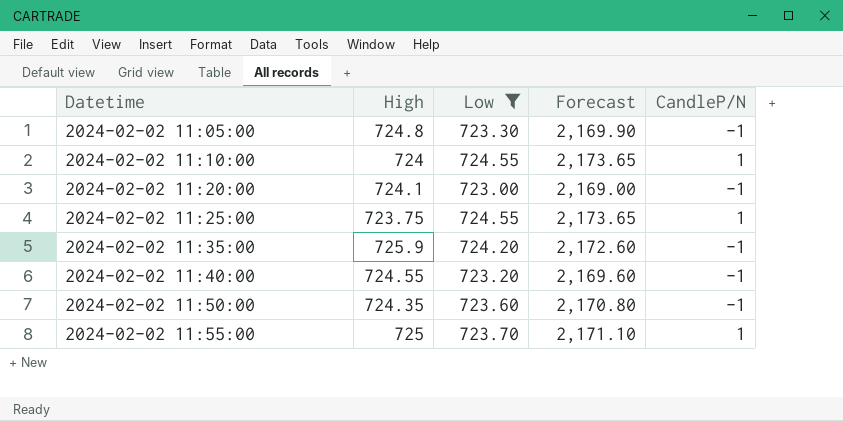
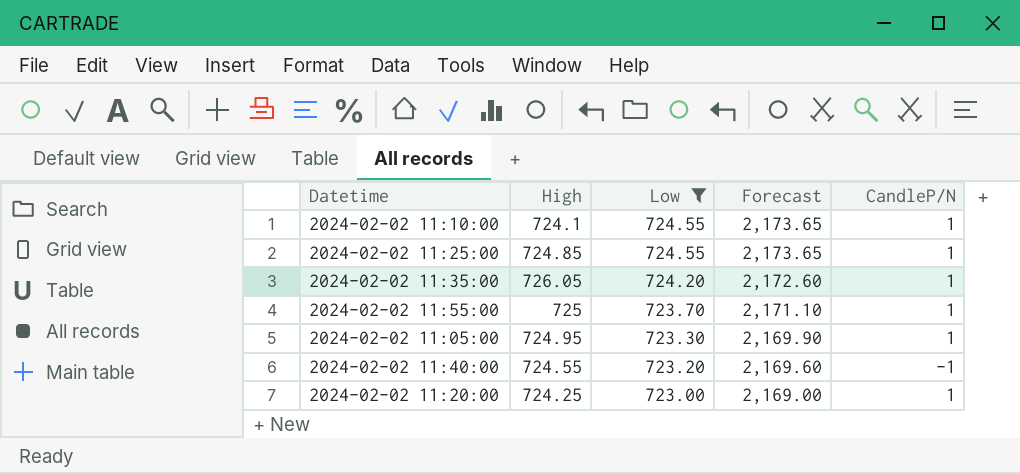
row order: Datetime ascending -> Low descending
row 2024-02-02 11:50:00: 724.35 | 723.60 | 2,170.80 | -1 -> none
2024-02-02 11:10:00 | High: 724 -> 724.1
2024-02-02 11:25:00 | High: 723.75 -> 724.85
2024-02-02 11:35:00 | High: 725.9 -> 726.05
2024-02-02 11:35:00 | CandleP/N: -1 -> 1
2024-02-02 11:05:00 | High: 724.8 -> 724.95
2024-02-02 11:05:00 | CandleP/N: -1 -> 1
2024-02-02 11:20:00 | High: 724.1 -> 724.25
2024-02-02 11:20:00 | CandleP/N: -1 -> 1

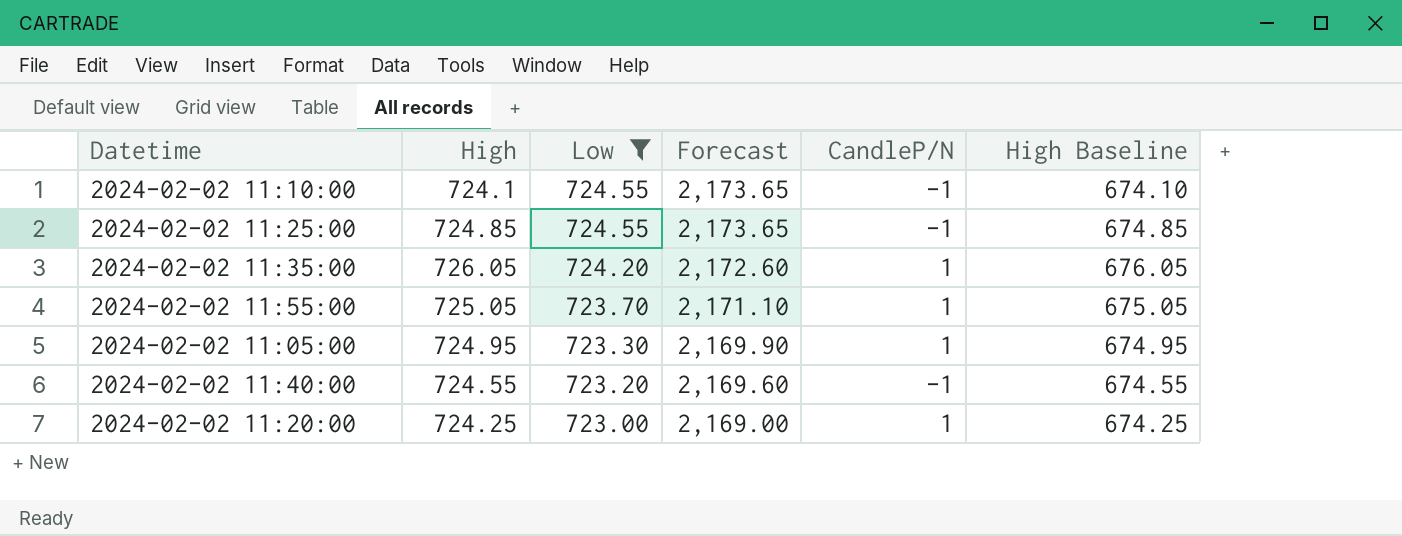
column High Baseline | formula: none -> [High] - 50
2024-02-02 11:10:00 | CandleP/N: 1 -> -1
2024-02-02 11:25:00 | CandleP/N: 1 -> -1
2024-02-02 11:55:00 | High: 725 -> 725.05

